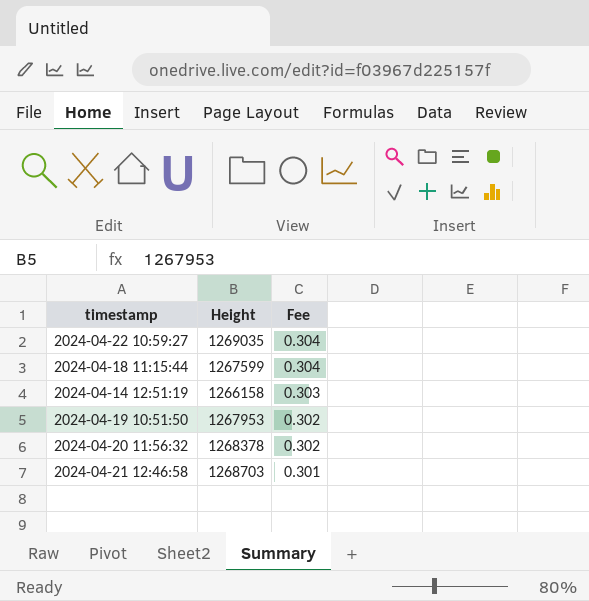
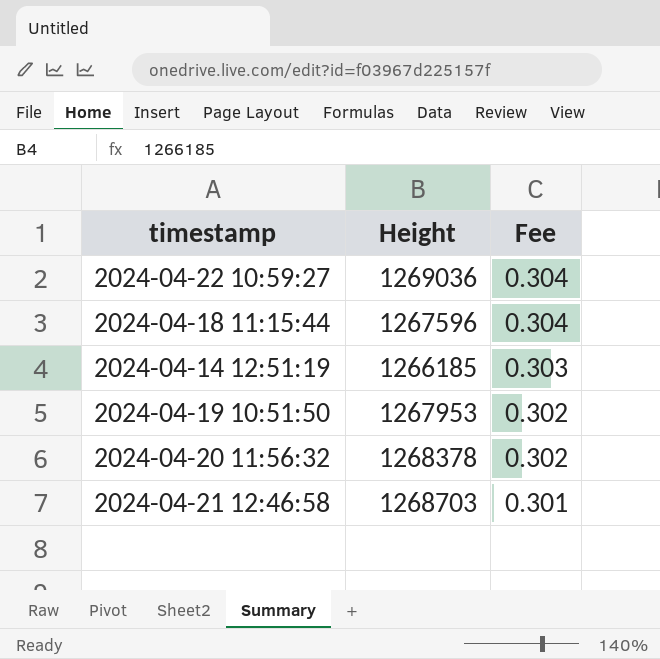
2024-04-22 10:59:27 | Height: 1269035 -> 1269036
2024-04-18 11:15:44 | Height: 1267599 -> 1267596
2024-04-14 12:51:19 | Height: 1266158 -> 1266185

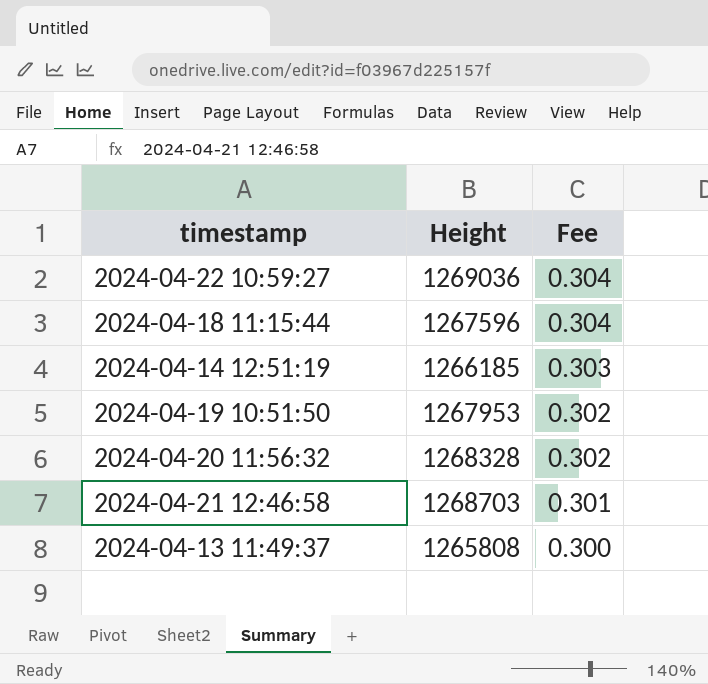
2024-04-20 11:56:32 | Height: 1268378 -> 1268328
row 2024-04-13 11:49:37: none -> 1265808 | 0.300

